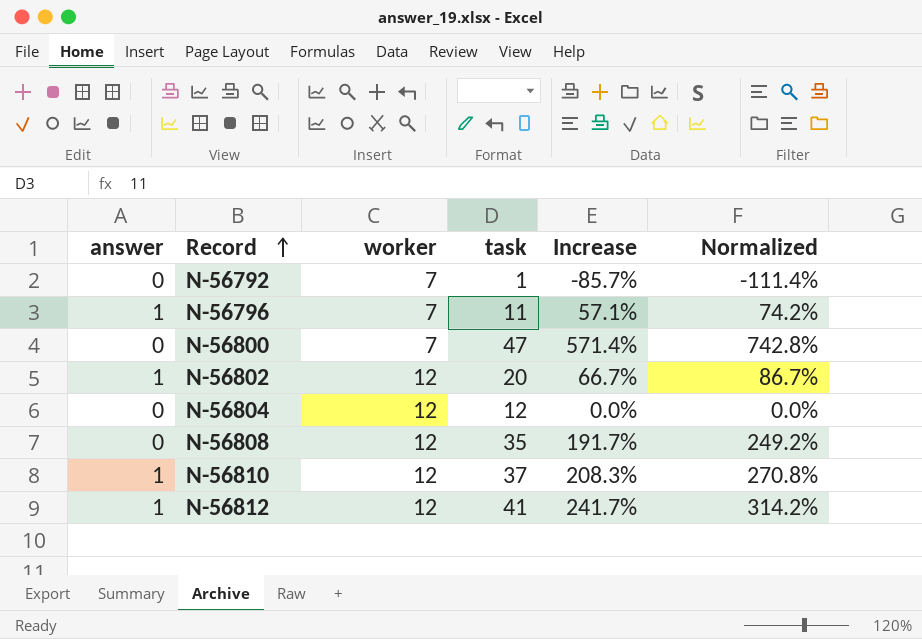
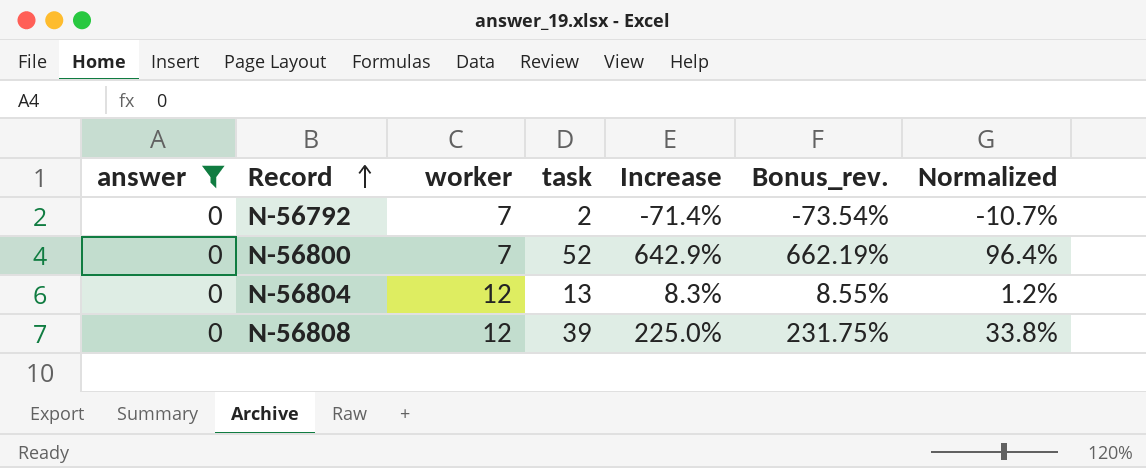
filter: none -> answer = 0
column Bonus_rev. | formula: none -> [Increase] * 1.03
column Normalized | formula: [Increase] * 1.3 -> [Increase] * 0.15
N-56792 | task: 1 -> 2
N-56792 | Increase: -85.7% -> -71.4%
N-56800 | task: 47 -> 52
N-56800 | Increase: 571.4% -> 642.9%
N-56804 | task: 12 -> 13
N-56804 | Increase: 0.0% -> 8.3%
N-56808 | task: 35 -> 39
N-56808 | Increase: 191.7% -> 225.0%

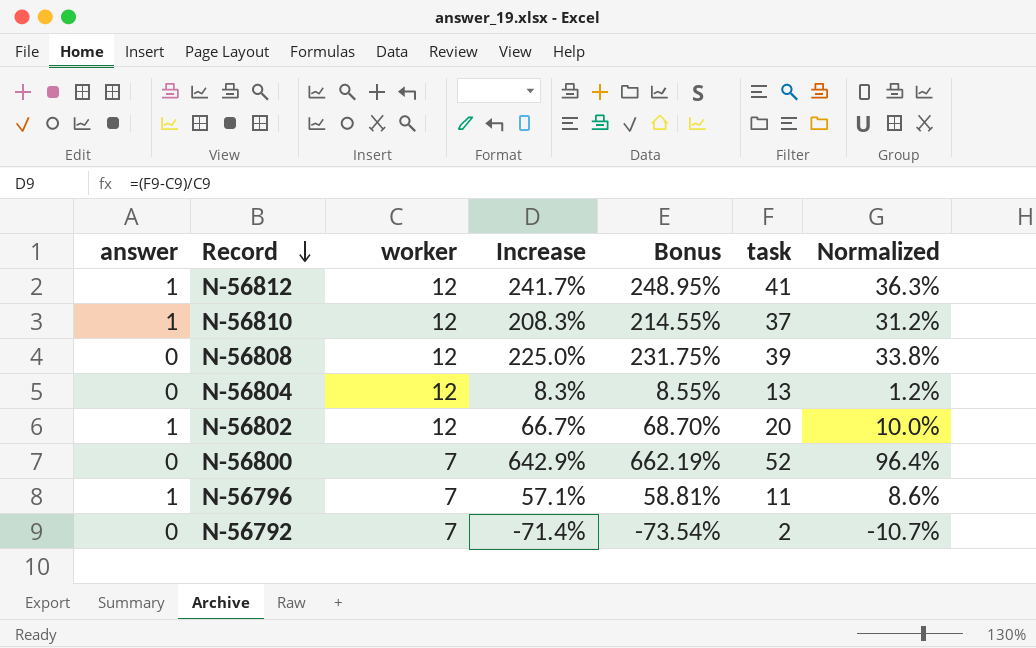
filter: answer = 0 -> none
row order: Record ascending -> Record descending
column name: Bonus_rev. -> Bonus
column task | position: 4 -> 6

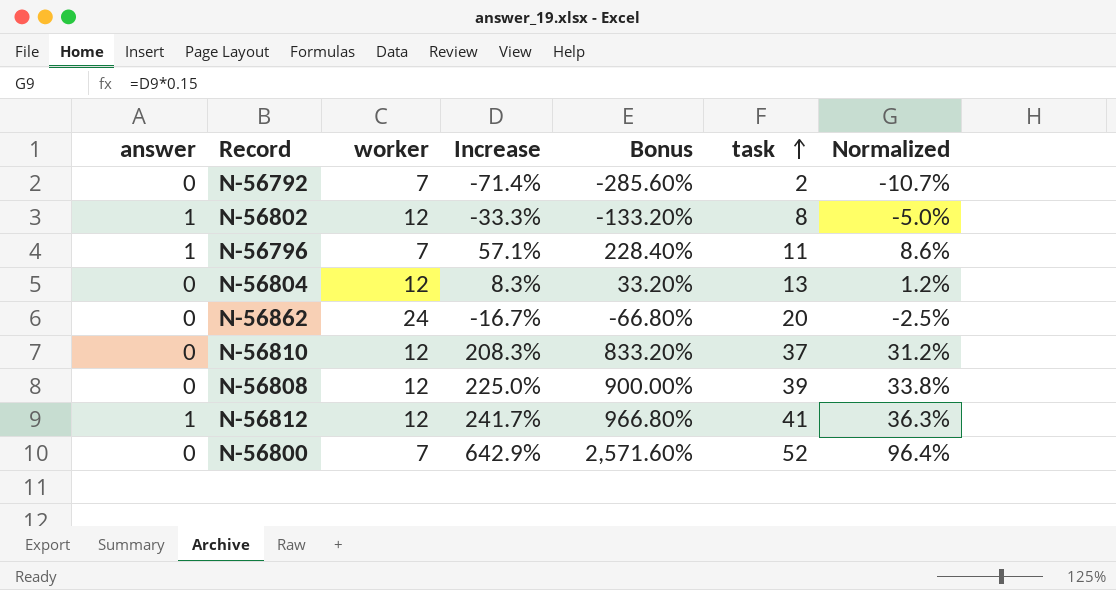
row order: Record descending -> task ascending
column Bonus | formula: [Increase] * 1.03 -> [Increase] * 4
N-56802 | Increase: 66.7% -> -33.3%
N-56802 | task: 20 -> 8
N-56802 | Normalized: 10.0% -> -5.0%
row N-56862: none -> 0 | 24 | -16.7% | -66.80% | 20 | -2.5%
N-56810 | answer: 1 -> 0

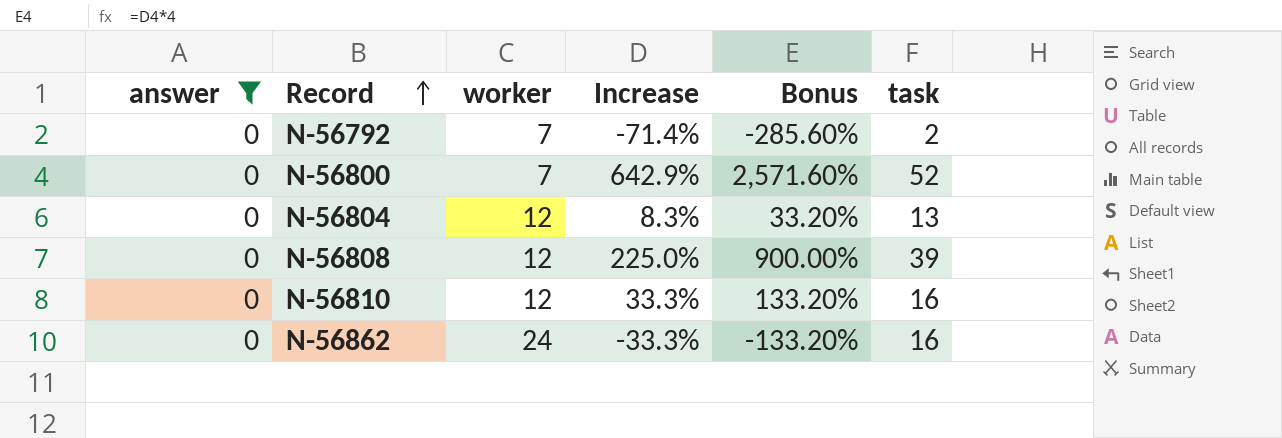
filter: none -> answer = 0
row order: task ascending -> Record ascending
column Normalized | formula: [Increase] * 0.15 -> none
N-56810 | Increase: 208.3% -> 33.3%
N-56810 | Bonus: 833.20% -> 133.20%
N-56810 | task: 37 -> 16
N-56862 | Increase: -16.7% -> -33.3%
N-56862 | Bonus: -66.80% -> -133.20%
N-56862 | task: 20 -> 16

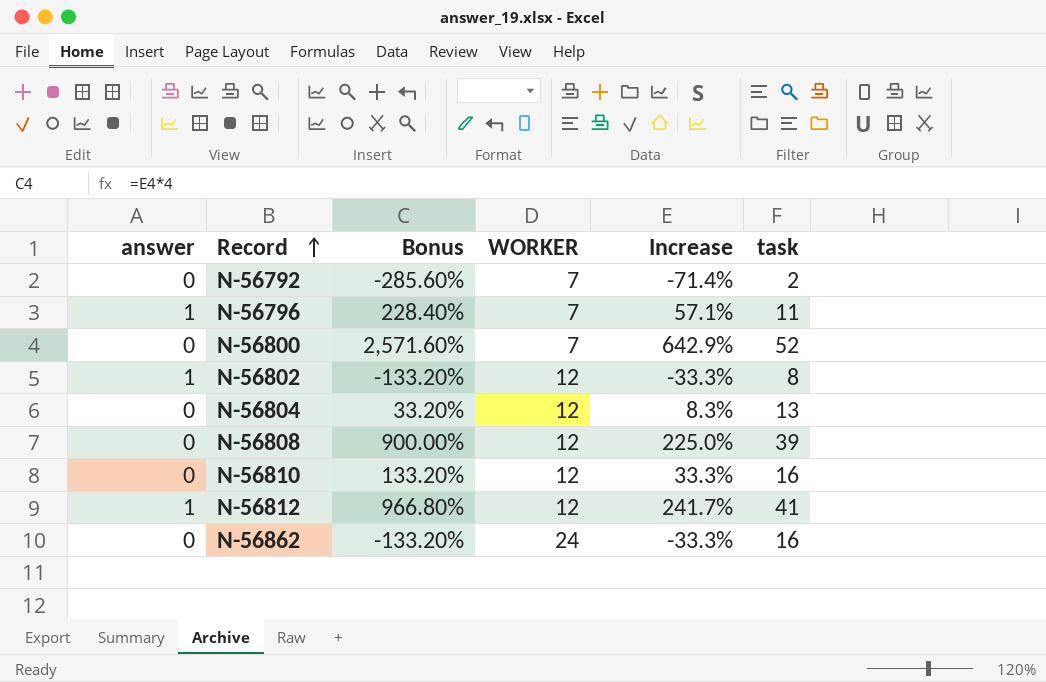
filter: answer = 0 -> none
column Bonus | position: 5 -> 3
column name: worker -> WORKER

